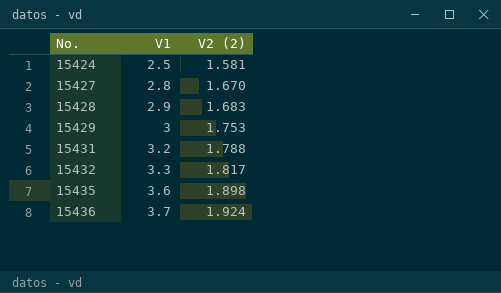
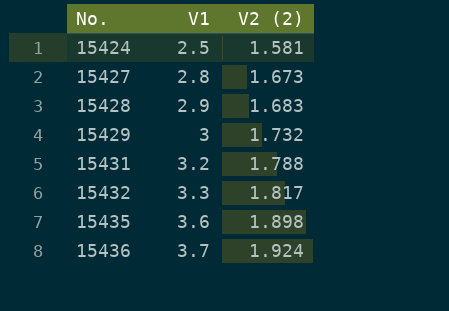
15427 | V2 (2): 1.670 -> 1.673
15429 | V2 (2): 1.753 -> 1.732

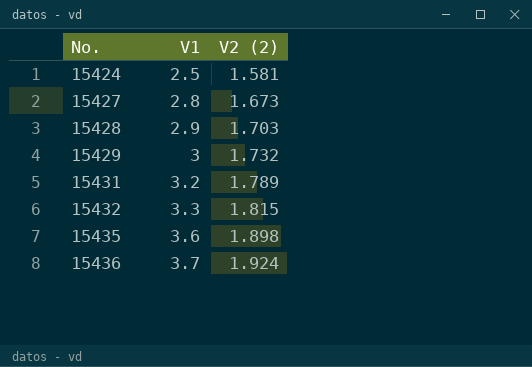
15428 | V2 (2): 1.683 -> 1.703
15431 | V2 (2): 1.788 -> 1.789
15432 | V2 (2): 1.817 -> 1.815

